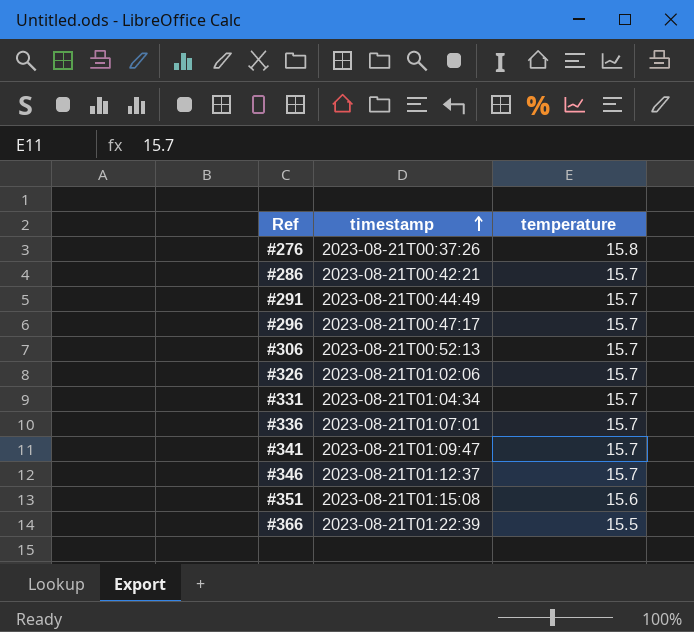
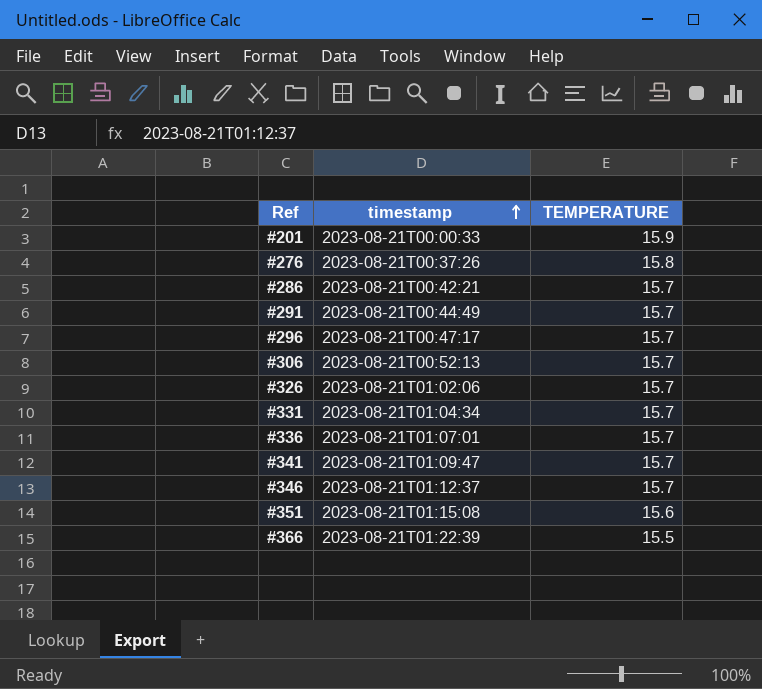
column name: temperature -> TEMPERATURE
row #201: none -> 2023-08-21T00:00:33 | 15.9

